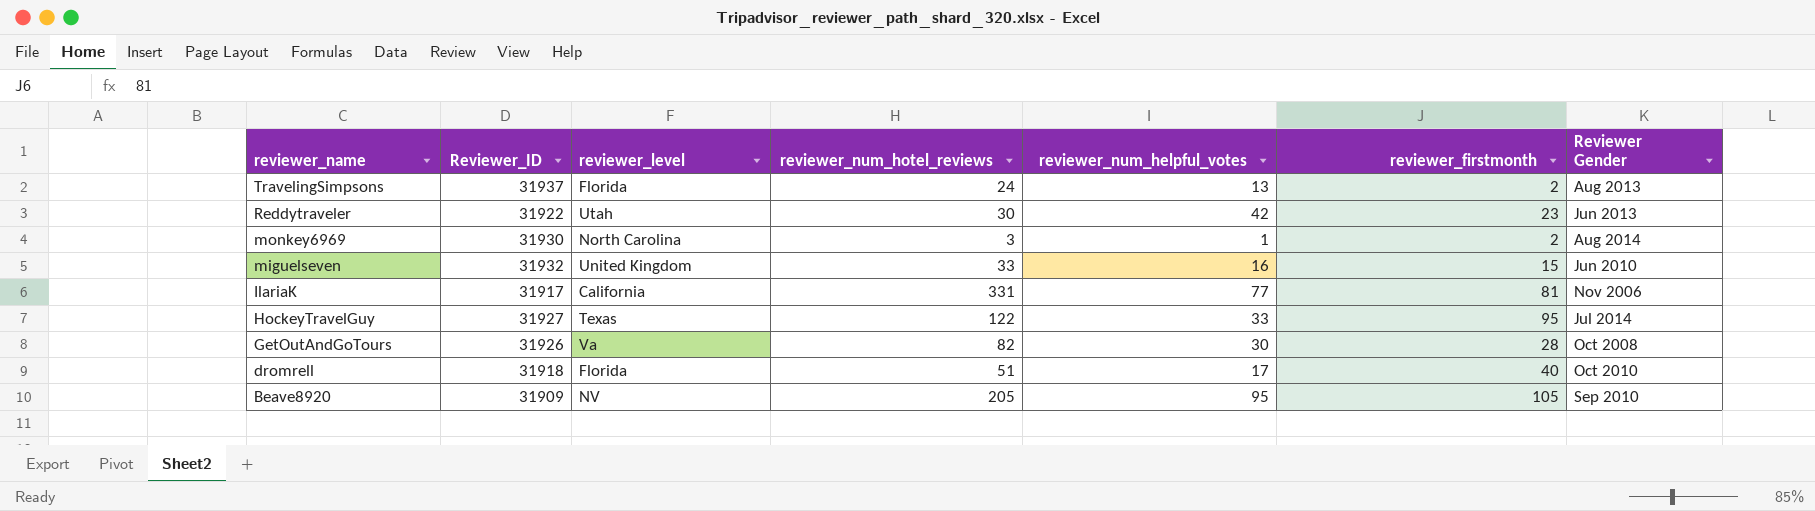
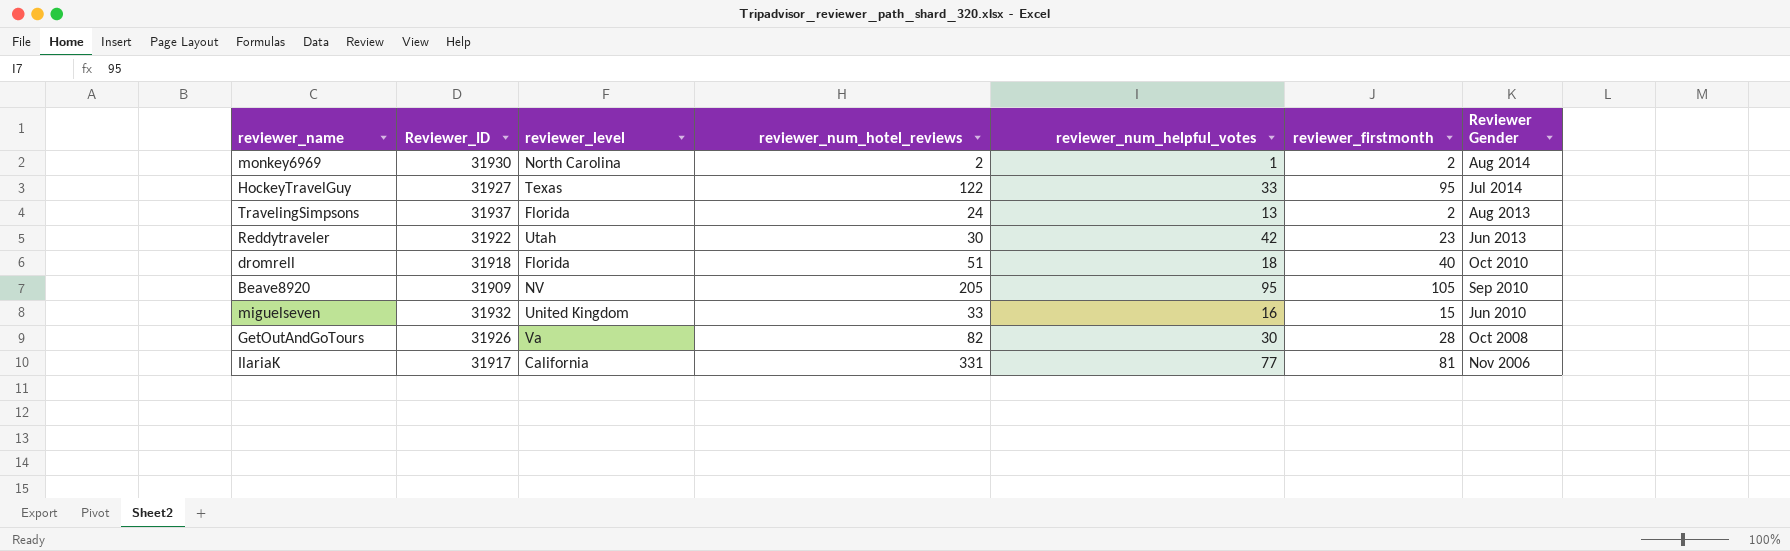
row order: reviewer_name descending -> Reviewer Gender descending
monkey6969 | reviewer_num_hotel_reviews: 3 -> 2
dromrell | reviewer_num_helpful_votes: 17 -> 18

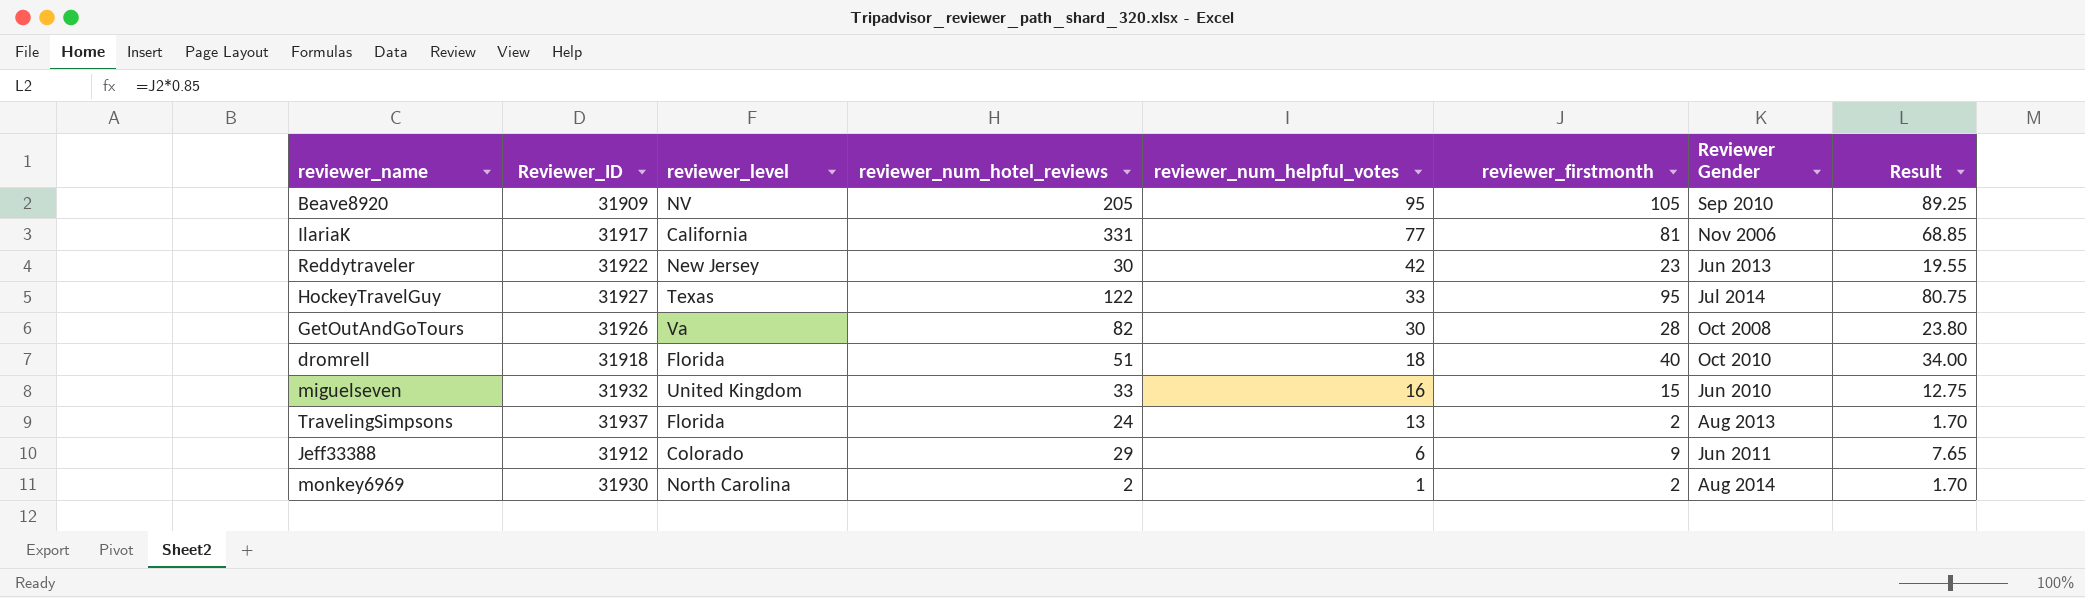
row order: Reviewer Gender descending -> reviewer_num_helpful_votes descending
column Result | formula: none -> [reviewer_firstmonth] * 0.85
Reddytraveler | reviewer_level: Utah -> New Jersey
row Jeff33388: none -> 31912 | Colorado | 29 | 6 | 9 | Jun 2011 | 7.65

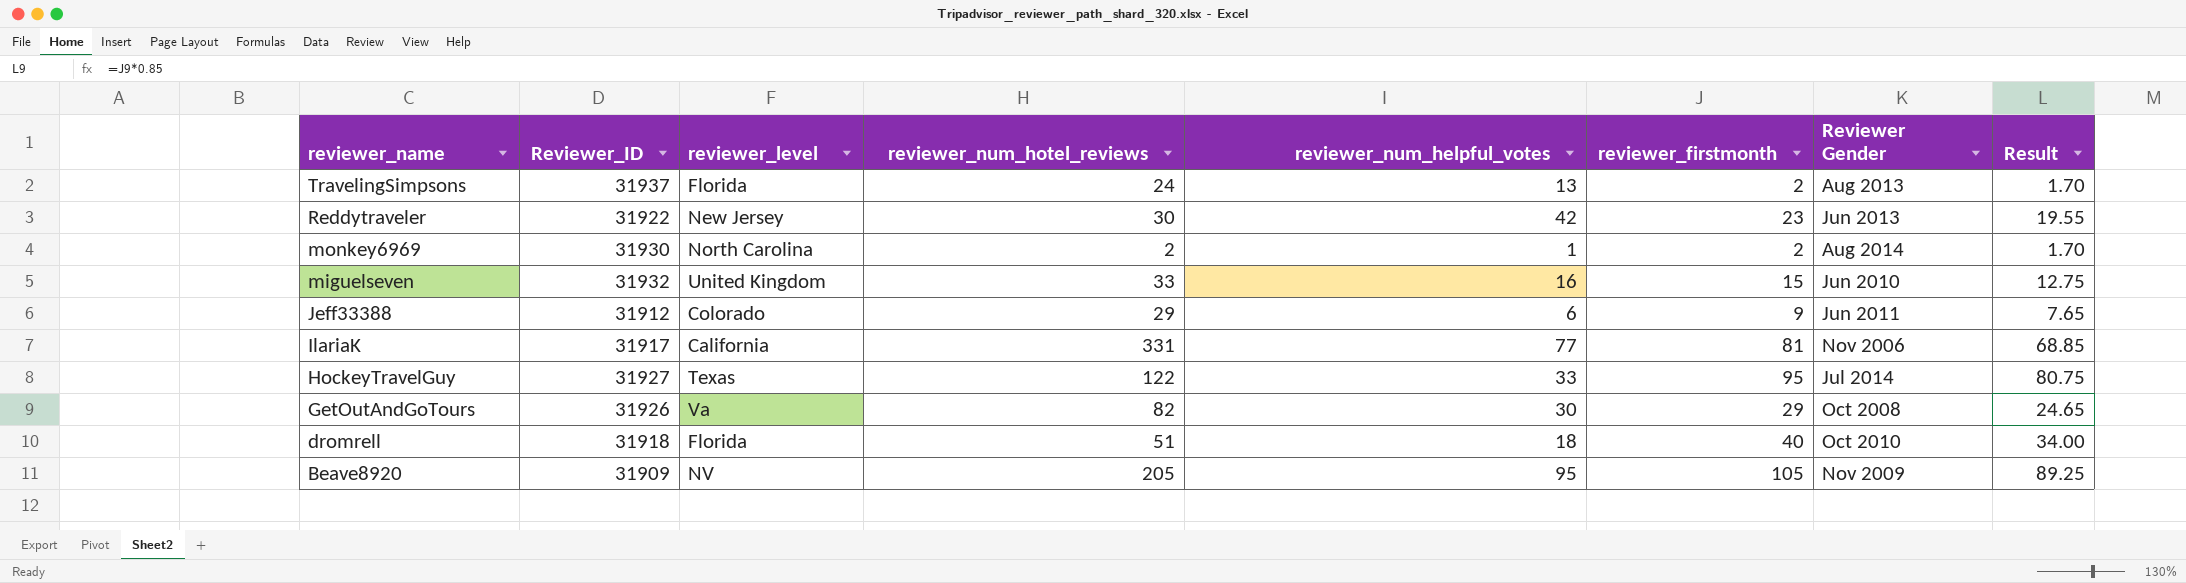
row order: reviewer_num_helpful_votes descending -> reviewer_name descending
GetOutAndGoTours | reviewer_firstmonth: 28 -> 29
GetOutAndGoTours | Result: 23.80 -> 24.65
Beave8920 | Reviewer Gender: Sep 2010 -> Nov 2009

